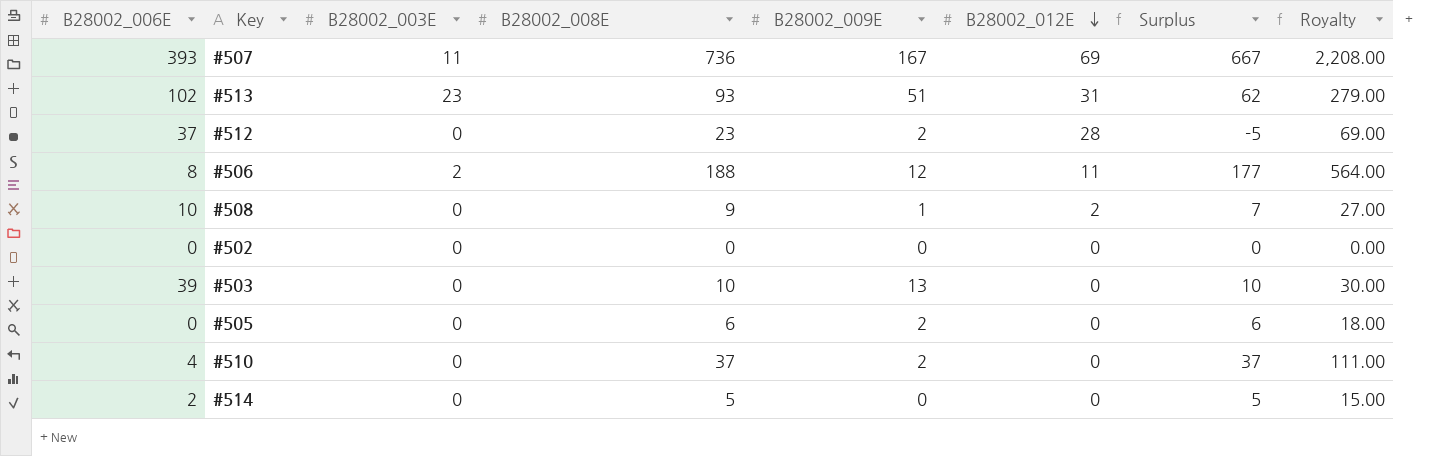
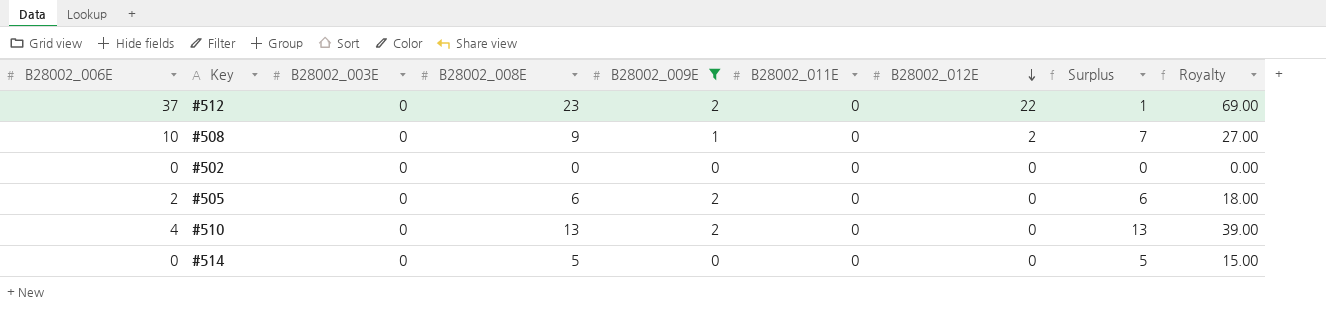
filter: none -> B28002_009E <= 2
column B28002_011E | position: none -> 6
#512 | B28002_012E: 28 -> 22
#512 | Surplus: -5 -> 1
#505 | B28002_006E: 0 -> 2
#510 | B28002_008E: 37 -> 13
#510 | Surplus: 37 -> 13
#510 | Royalty: 111.00 -> 39.00
#514 | B28002_006E: 2 -> 0

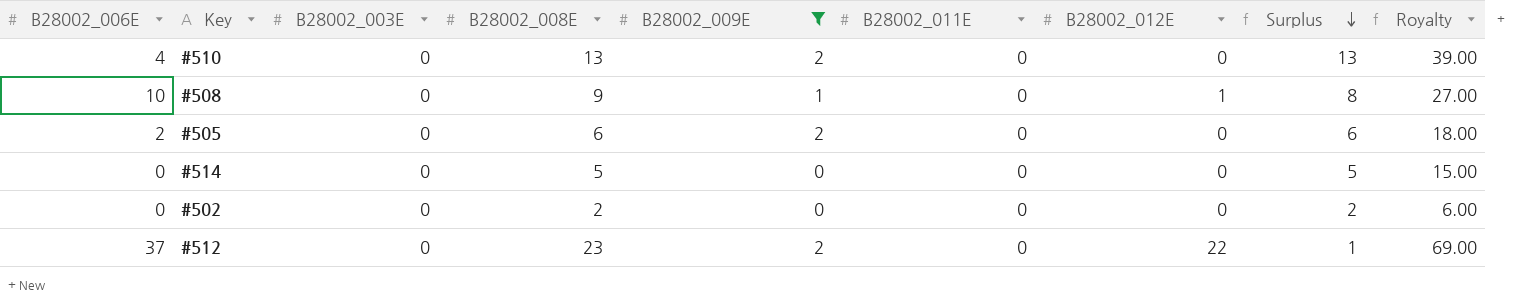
row order: B28002_012E descending -> Surplus descending
#508 | B28002_012E: 2 -> 1
#508 | Surplus: 7 -> 8
#502 | B28002_008E: 0 -> 2
#502 | Surplus: 0 -> 2
#502 | Royalty: 0.00 -> 6.00

